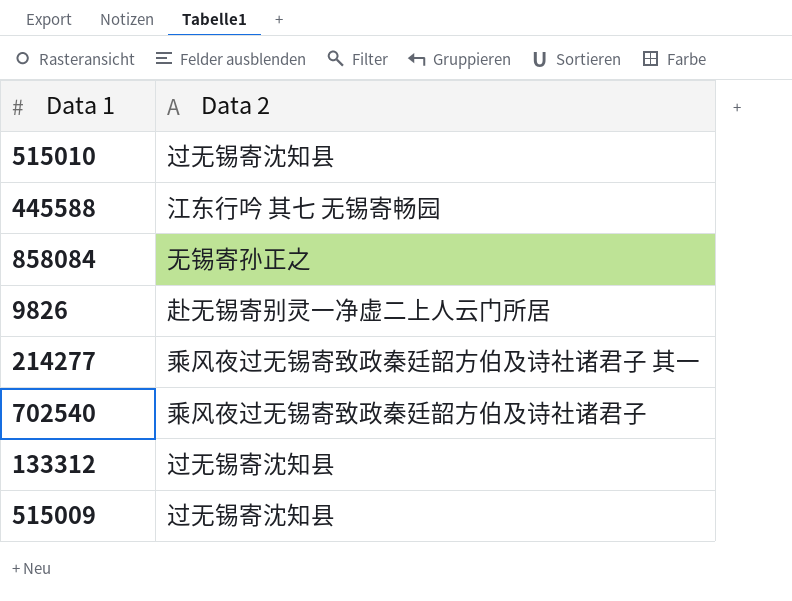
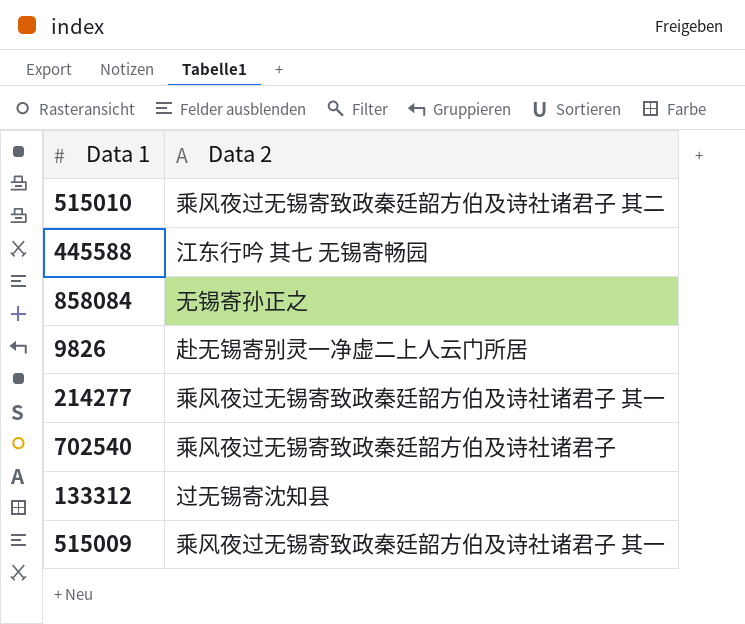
515010 | Data 2: 过无锡寄沈知县 -> 乘风夜过无锡寄致政秦廷韶方伯及诗社诸君子 其二
515009 | Data 2: 过无锡寄沈知县 -> 乘风夜过无锡寄致政秦廷韶方伯及诗社诸君子 其一

